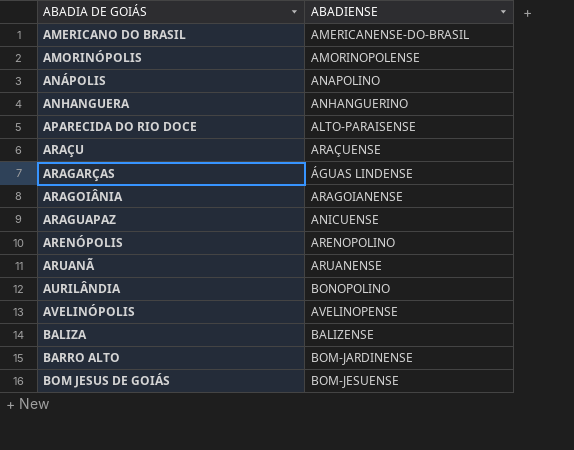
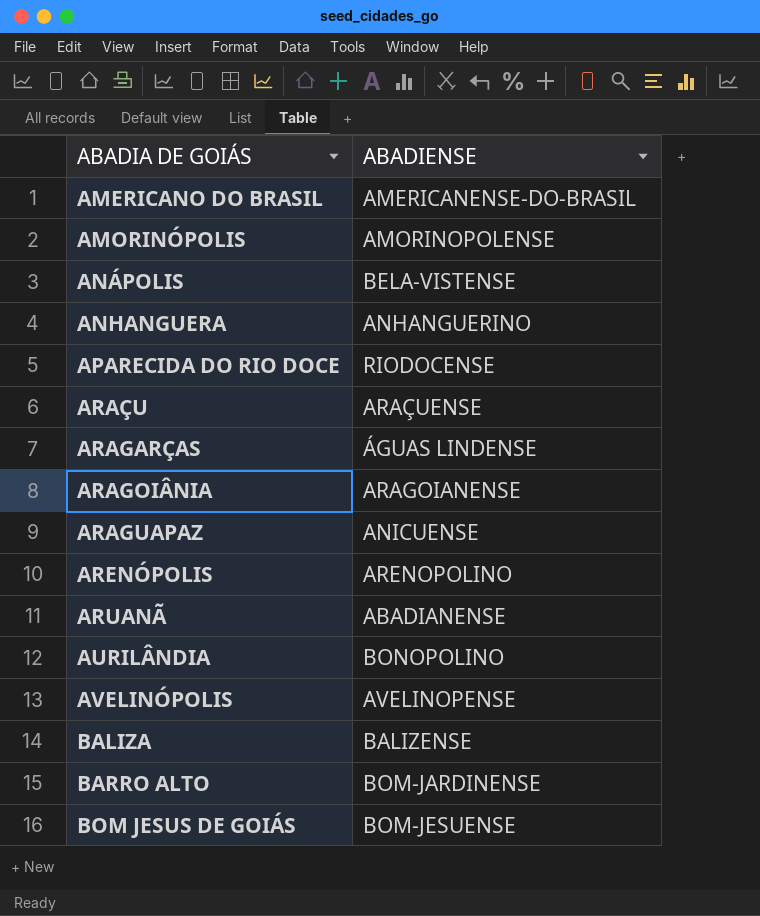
ANÁPOLIS | ABADIENSE: ANAPOLINO -> BELA-VISTENSE
APARECIDA DO RIO DOCE | ABADIENSE: ALTO-PARAISENSE -> RIODOCENSE
ARUANÃ | ABADIENSE: ARUANENSE -> ABADIANENSE

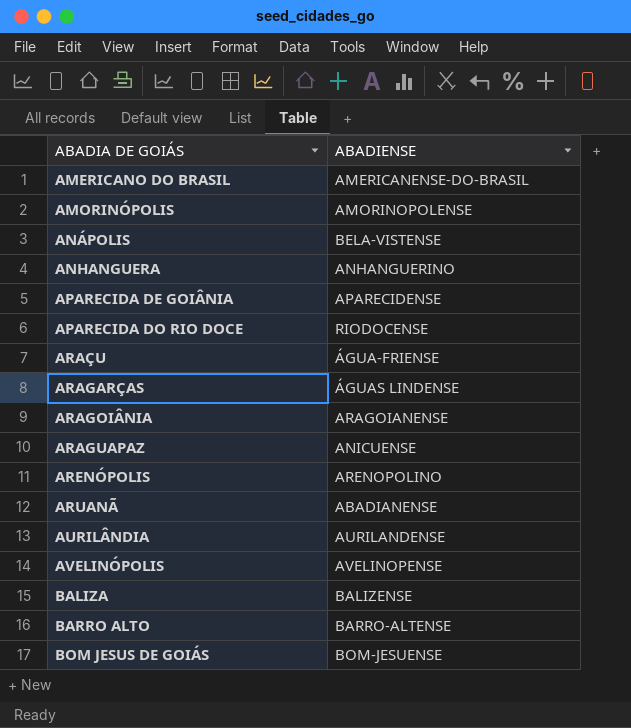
row APARECIDA DE GOIÂNIA: none -> APARECIDENSE
ARAÇU | ABADIENSE: ARAÇUENSE -> ÁGUA-FRIENSE
AURILÂNDIA | ABADIENSE: BONOPOLINO -> AURILANDENSE
BARRO ALTO | ABADIENSE: BOM-JARDINENSE -> BARRO-ALTENSE

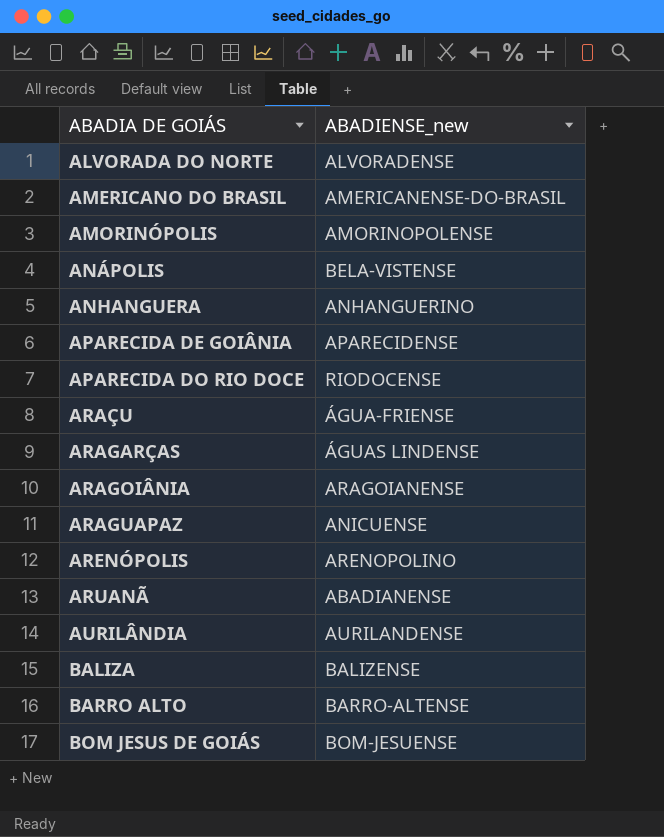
column name: ABADIENSE -> ABADIENSE_new
row AVELINÓPOLIS: AVELINOPENSE -> none
row ALVORADA DO NORTE: none -> ALVORADENSE

